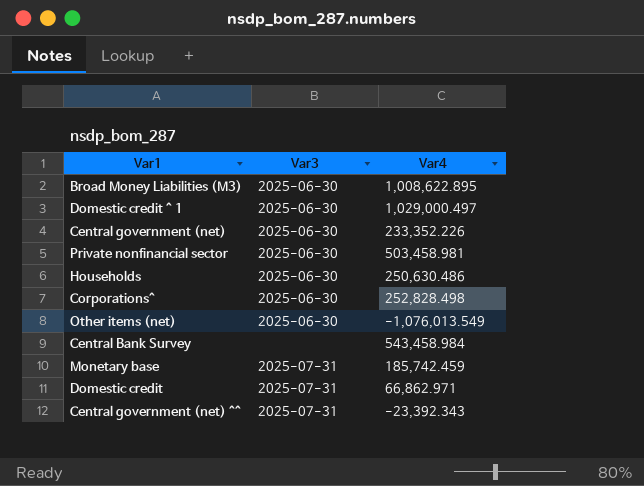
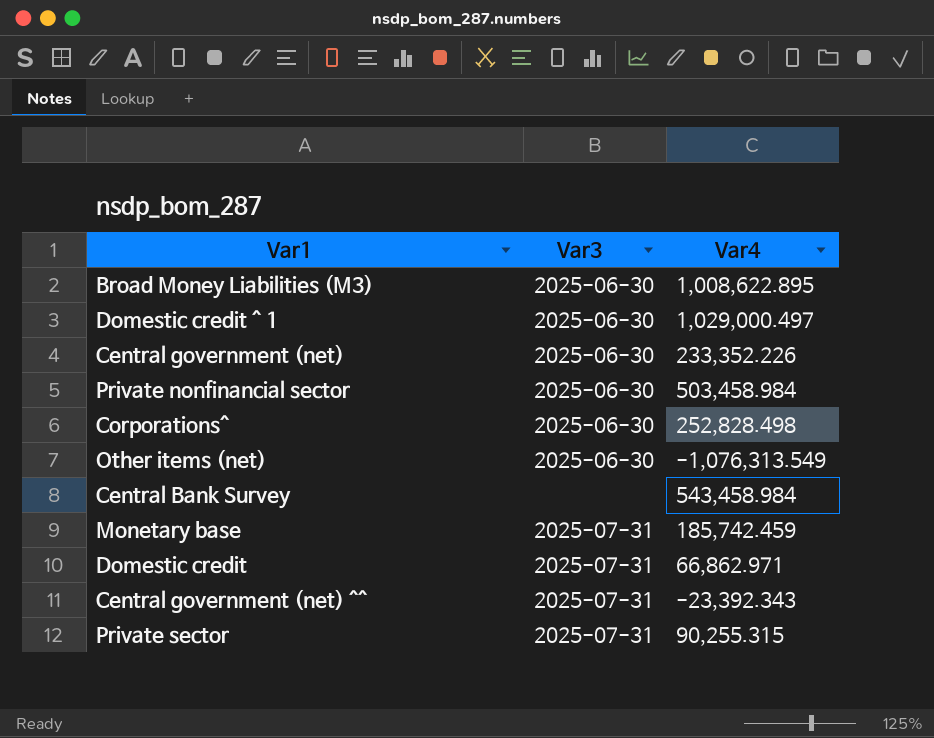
row Households: 2025-06-30 | 250,630.486 -> none
Private nonfinancial sector | Var4: 503,458.981 -> 503,458.984
Other items (net) | Var4: -1,076,013.549 -> -1,076,313.549
row Private sector: none -> 2025-07-31 | 90,255.315

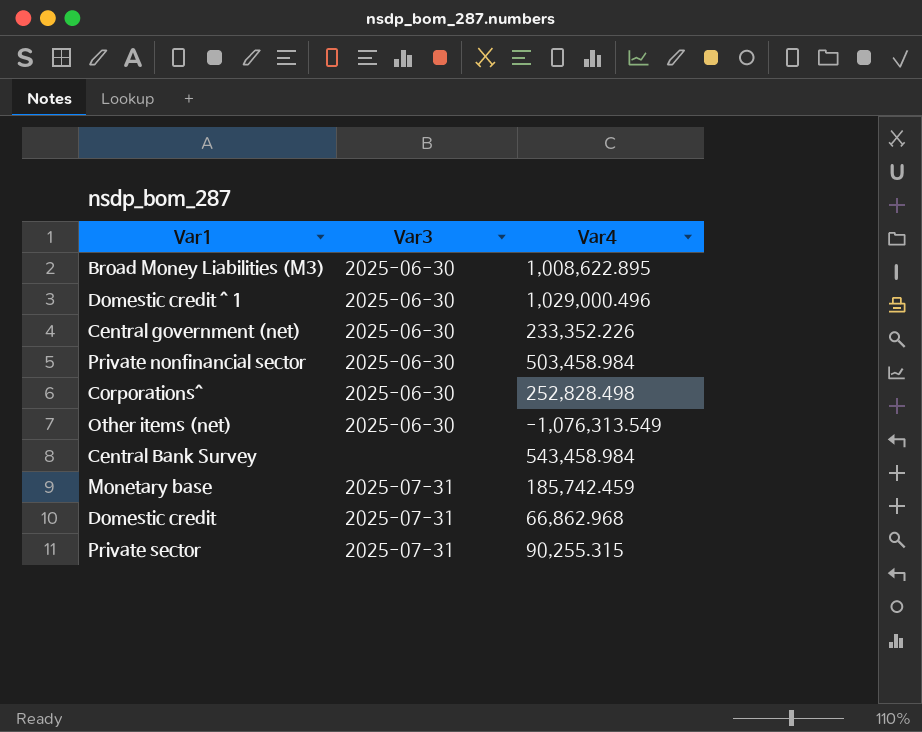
row Central government (net) ^^: 2025-07-31 | -23,392.343 -> none
Domestic credit ^ 1 | Var4: 1,029,000.497 -> 1,029,000.496
Domestic credit | Var4: 66,862.971 -> 66,862.968

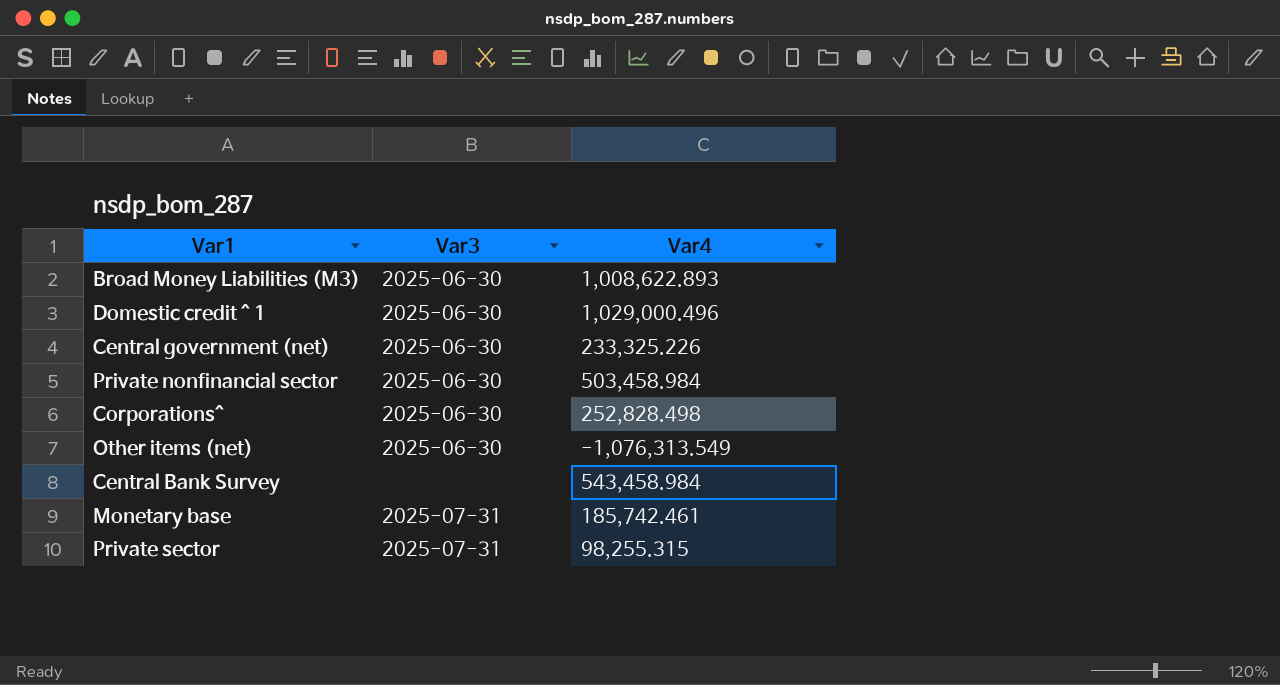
row Domestic credit: 2025-07-31 | 66,862.968 -> none
Broad Money Liabilities (M3) | Var4: 1,008,622.895 -> 1,008,622.893
Central government (net) | Var4: 233,352.226 -> 233,325.226
Monetary base | Var4: 185,742.459 -> 185,742.461
Private sector | Var4: 90,255.315 -> 98,255.315

